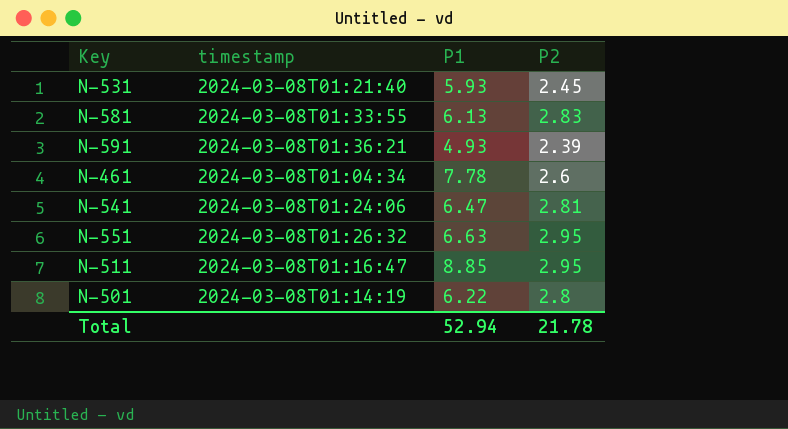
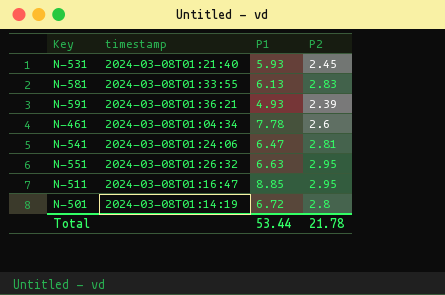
N-501 | P1: 6.22 -> 6.72
Total | P1: 52.94 -> 53.44

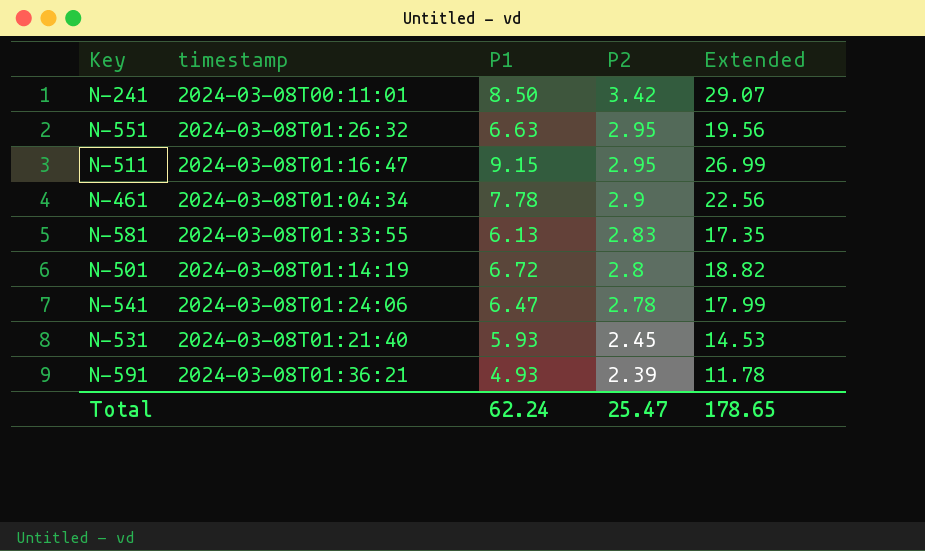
row order: none -> P2 descending
column Extended | formula: none -> [P1] * [P2]
row N-241: none -> 2024-03-08T00:11:01 | 8.50 | 3.42 | 29.07
N-511 | P1: 8.85 -> 9.15
N-461 | P2: 2.6 -> 2.9
N-541 | P2: 2.81 -> 2.78
Total | P1: 53.44 -> 62.24
Total | P2: 21.78 -> 25.47

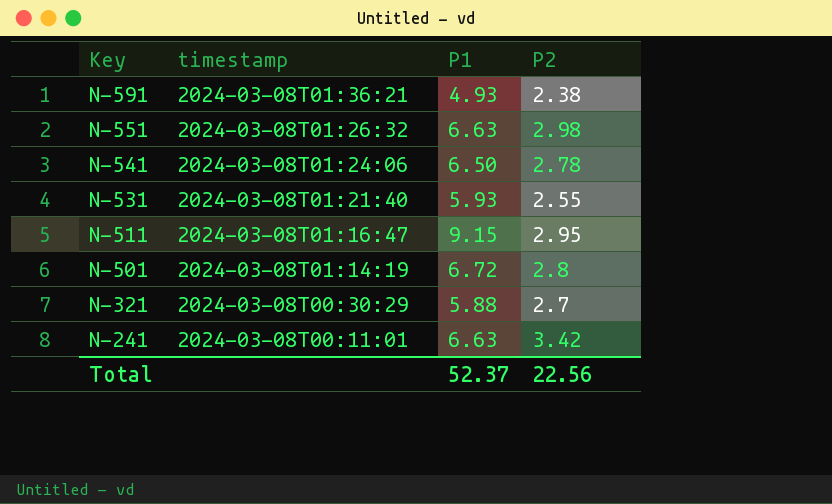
row order: P2 descending -> Key descending
column Extended | formula: [P1] * [P2] -> none
row N-461: 2024-03-08T01:04:34 | 7.78 | 2.9 | 22.56 -> none
row N-581: 2024-03-08T01:33:55 | 6.13 | 2.83 | 17.35 -> none
N-591 | P2: 2.39 -> 2.38
N-551 | P2: 2.95 -> 2.98
N-541 | P1: 6.47 -> 6.50
N-531 | P2: 2.45 -> 2.55
row N-321: none -> 2024-03-08T00:30:29 | 5.88 | 2.7
N-241 | P1: 8.50 -> 6.63
Total | P1: 62.24 -> 52.37
Total | P2: 25.47 -> 22.56

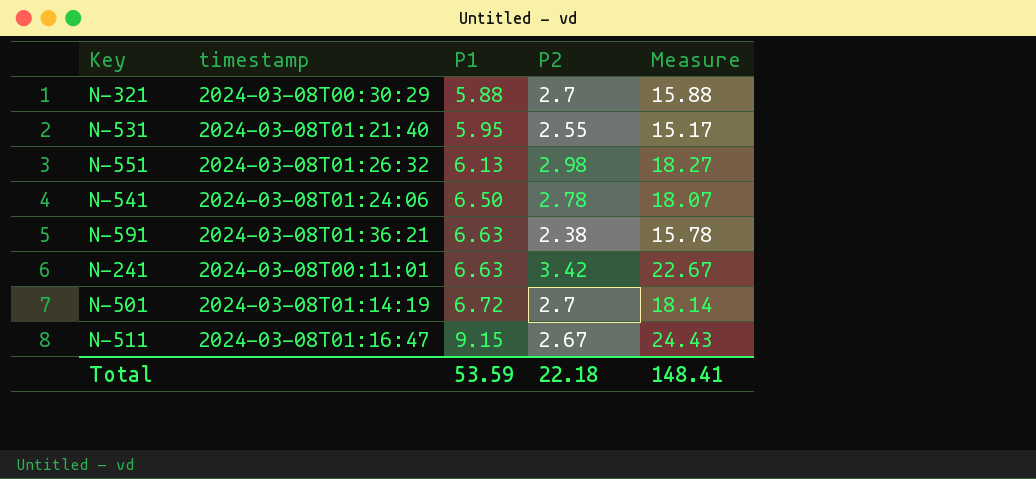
row order: Key descending -> P1 ascending
column Measure | formula: none -> [P1] * [P2]
N-531 | P1: 5.93 -> 5.95
N-551 | P1: 6.63 -> 6.13
N-591 | P1: 4.93 -> 6.63
N-501 | P2: 2.8 -> 2.7
N-511 | P2: 2.95 -> 2.67
Total | P1: 52.37 -> 53.59
Total | P2: 22.56 -> 22.18

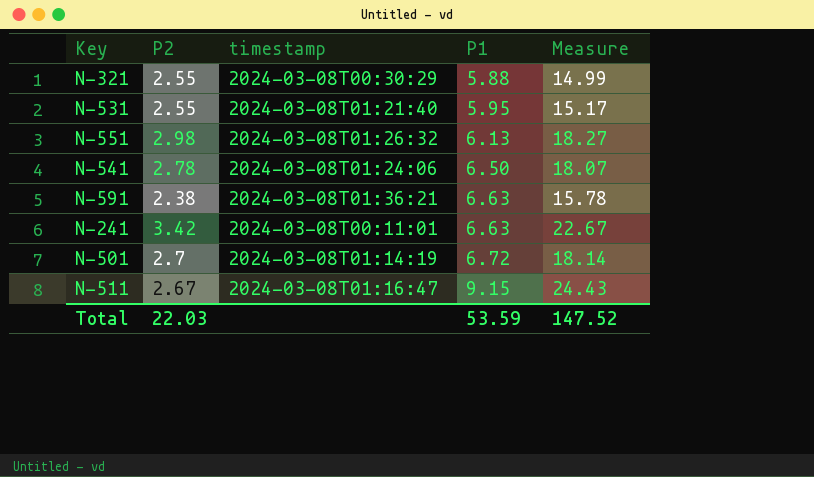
column P2 | position: 4 -> 2
N-321 | P2: 2.7 -> 2.55
N-321 | Measure: 15.88 -> 14.99
Total | P2: 22.18 -> 22.03
Total | Measure: 148.41 -> 147.52

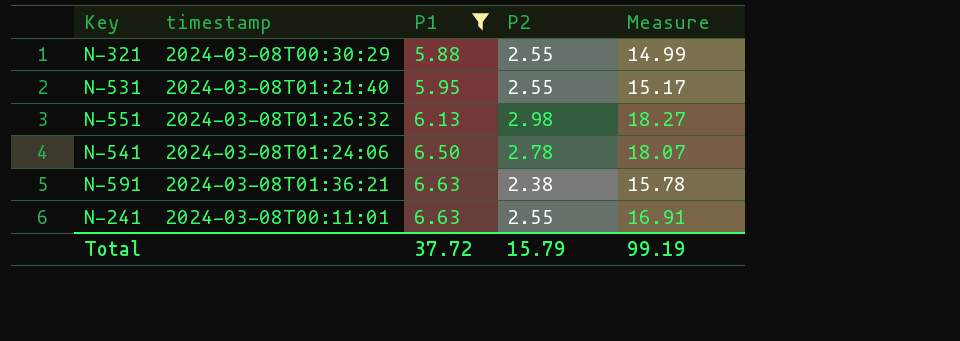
filter: none -> P1 <= 6.63
column P2 | position: 2 -> 4
N-241 | P2: 3.42 -> 2.55
N-241 | Measure: 22.67 -> 16.91
Total | P1: 53.59 -> 37.72
Total | P2: 22.03 -> 15.79
Total | Measure: 147.52 -> 99.19

